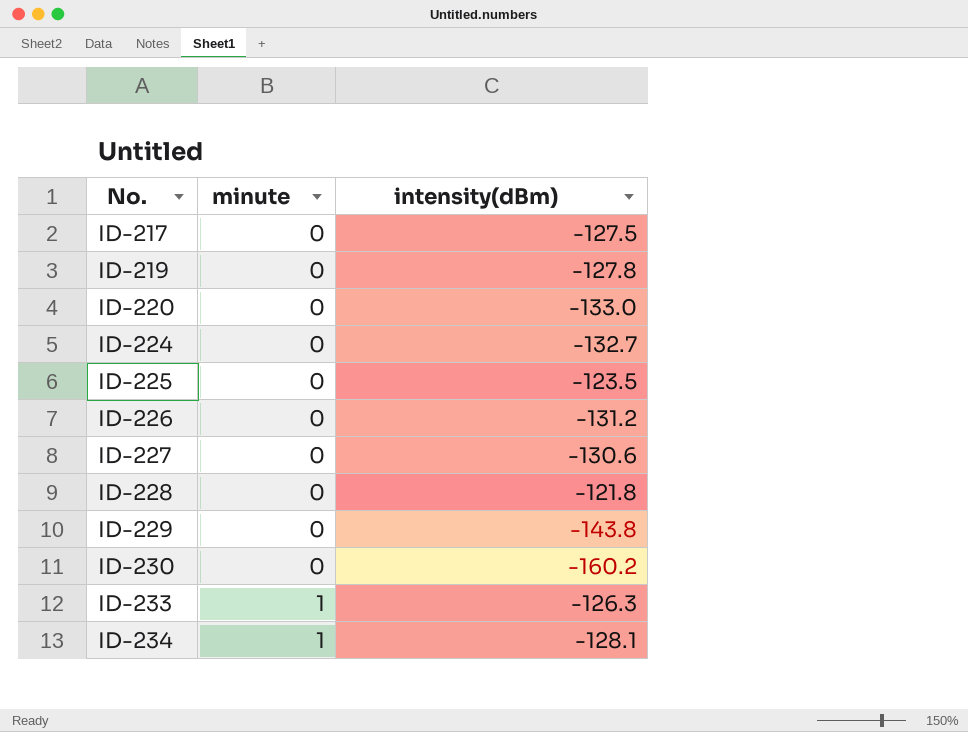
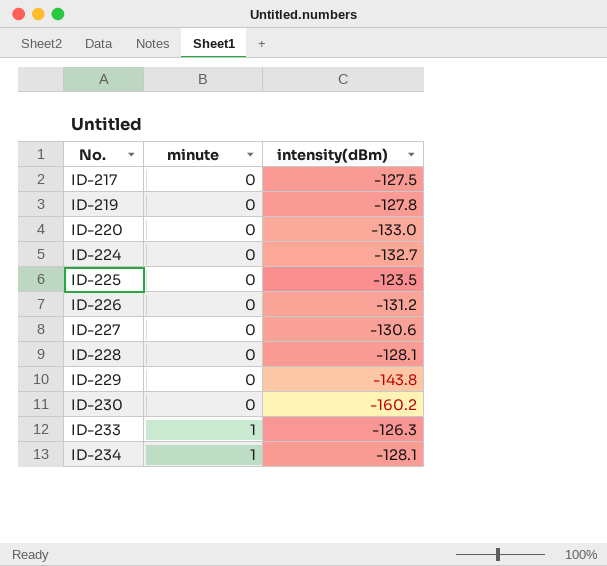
ID-228 | intensity(dBm): -121.8 -> -128.1

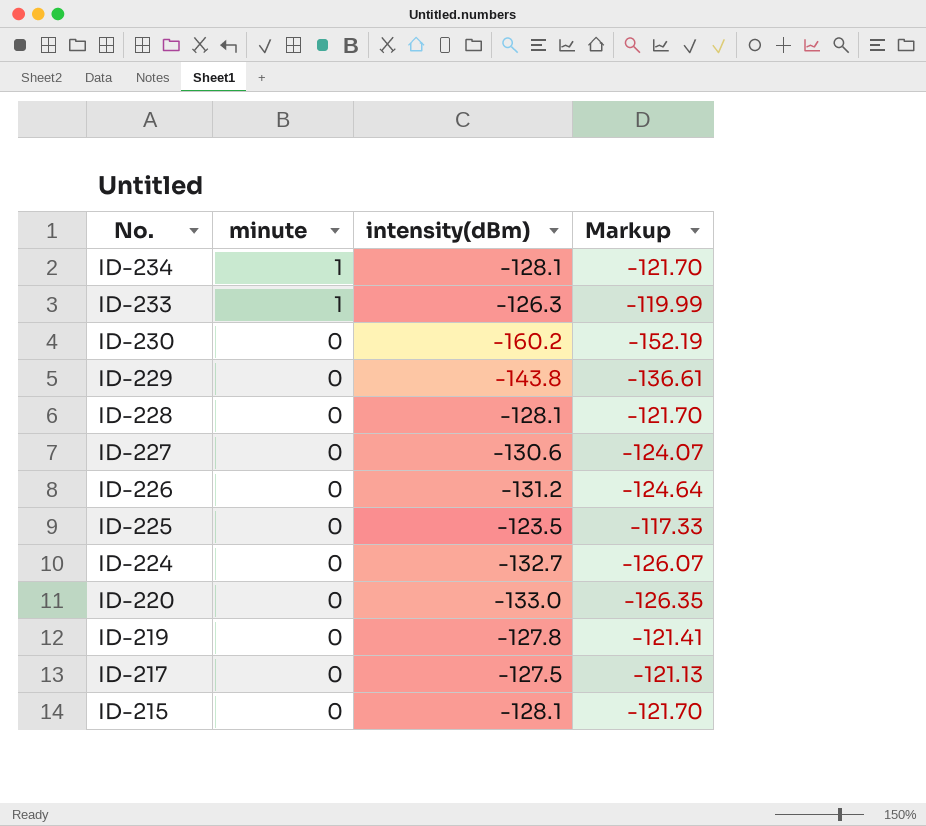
row order: No. ascending -> No. descending
column Markup | formula: none -> [intensity(dBm)] * 0.95
row ID-215: none -> 0 | -128.1 | -121.70

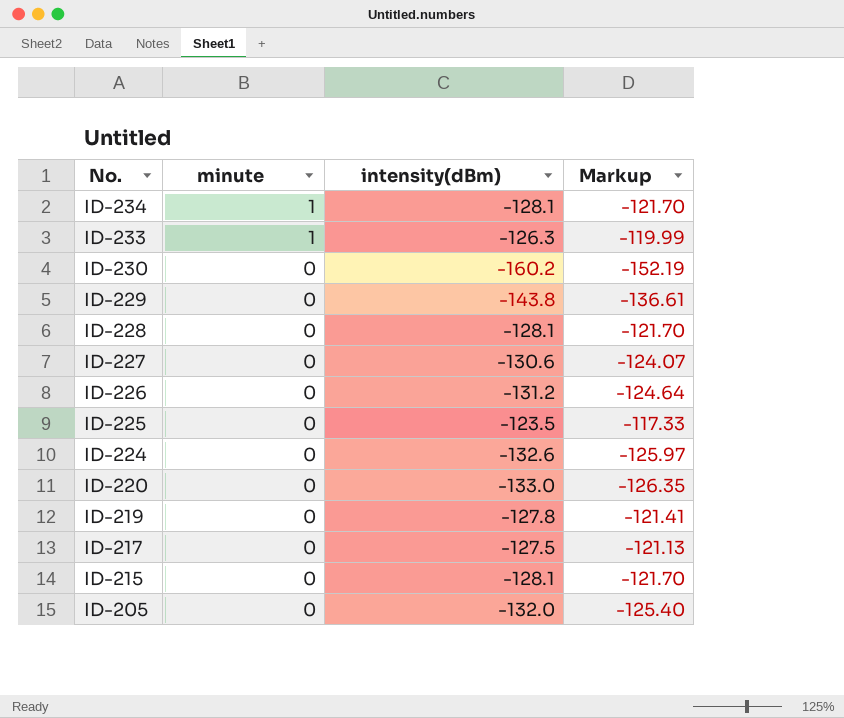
ID-224 | intensity(dBm): -132.7 -> -132.6
ID-224 | Markup: -126.07 -> -125.97
row ID-205: none -> 0 | -132.0 | -125.40

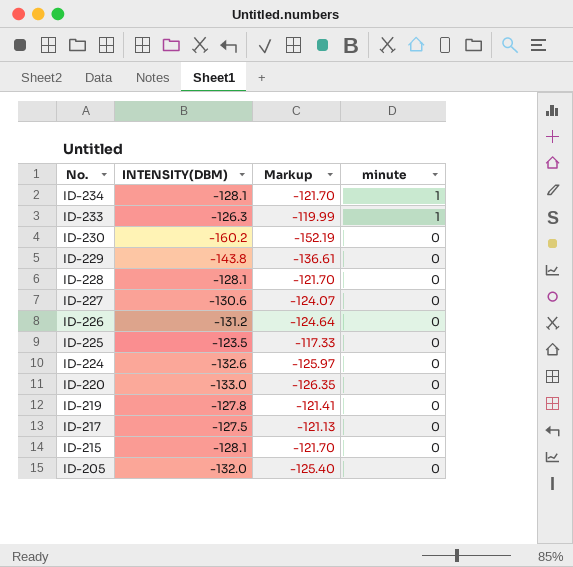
column name: intensity(dBm) -> INTENSITY(DBM)
column minute | position: 2 -> 4

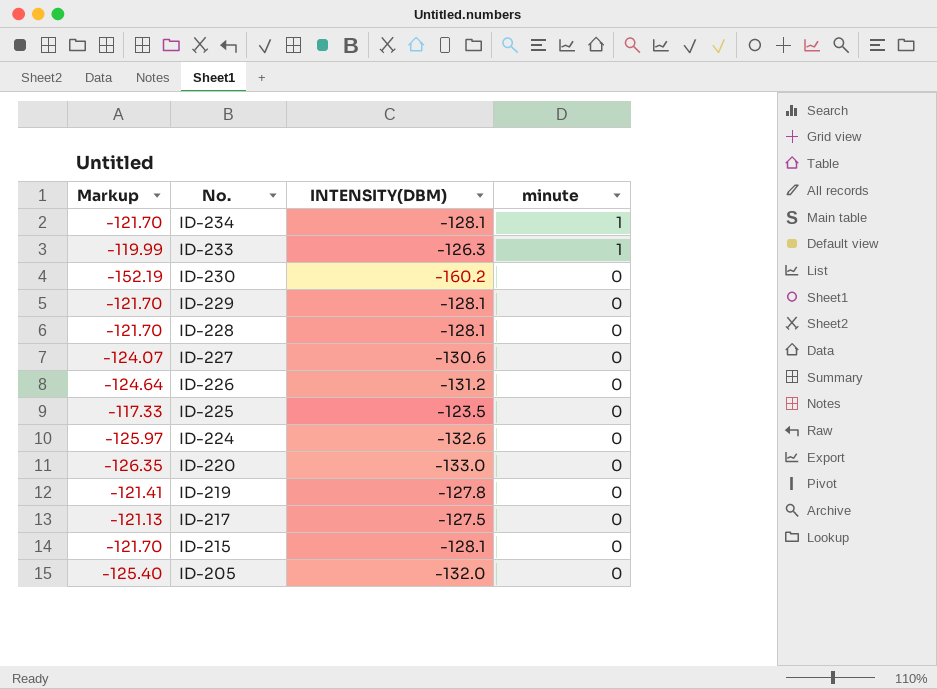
column Markup | position: 3 -> 1
ID-229 | Markup: -136.61 -> -121.70
ID-229 | INTENSITY(DBM): -143.8 -> -128.1

